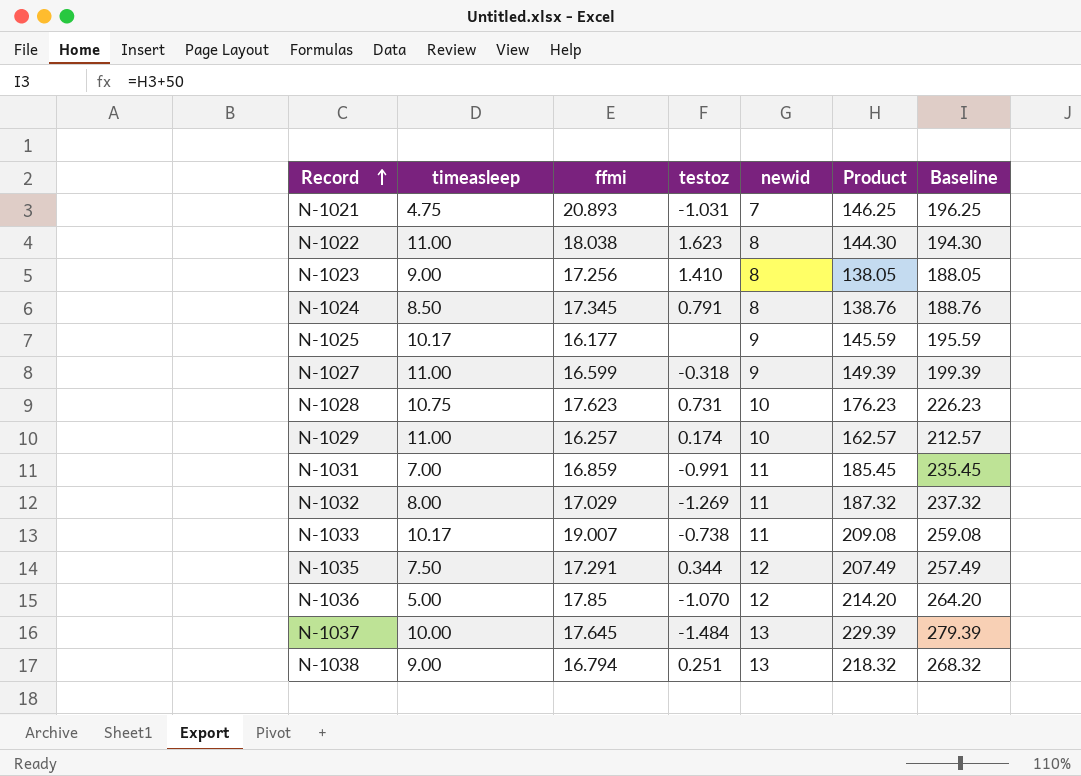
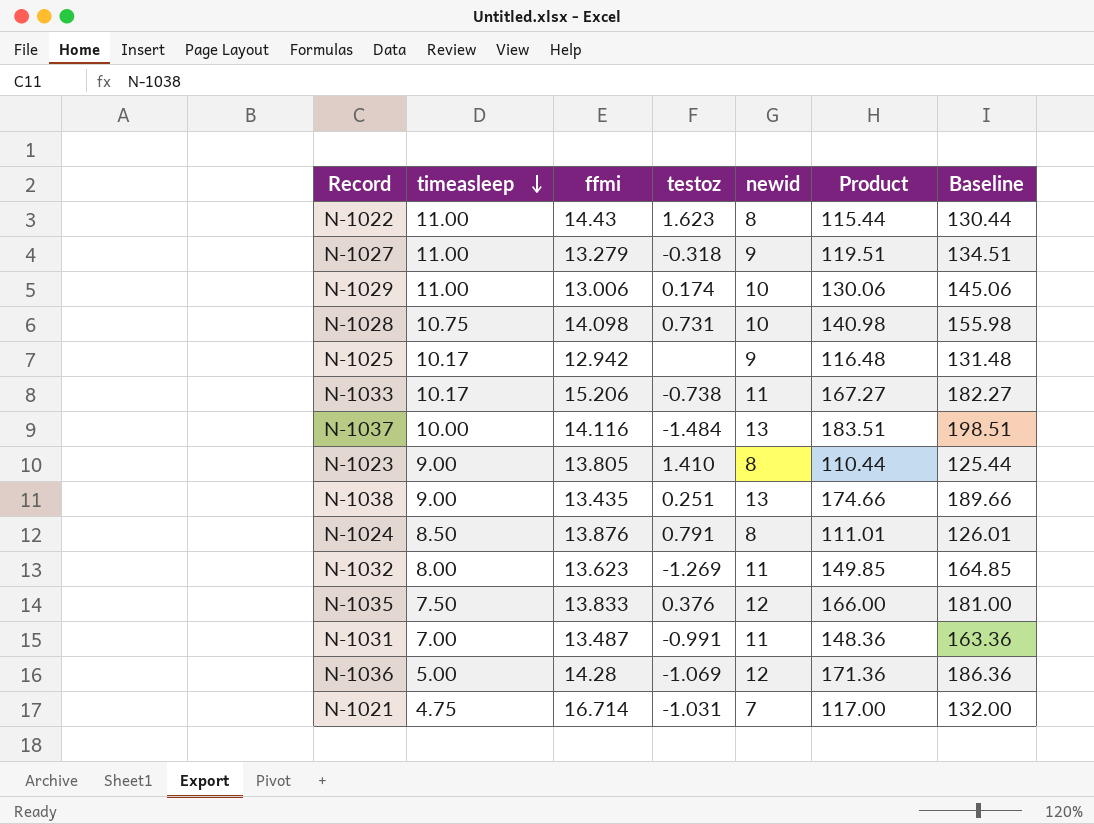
row order: Record ascending -> timeasleep descending
column Baseline | formula: [Product] + 50 -> [Product] + 15
N-1022 | ffmi: 18.038 -> 14.43
N-1022 | Product: 144.30 -> 115.44
N-1027 | ffmi: 16.599 -> 13.279
N-1027 | Product: 149.39 -> 119.51
N-1029 | ffmi: 16.257 -> 13.006
N-1029 | Product: 162.57 -> 130.06
N-1028 | ffmi: 17.623 -> 14.098
N-1028 | Product: 176.23 -> 140.98
N-1025 | ffmi: 16.177 -> 12.942
N-1025 | Product: 145.59 -> 116.48
N-1033 | ffmi: 19.007 -> 15.206
N-1033 | Product: 209.08 -> 167.27
N-1037 | ffmi: 17.645 -> 14.116
N-1037 | Product: 229.39 -> 183.51
N-1023 | ffmi: 17.256 -> 13.805
N-1023 | Product: 138.05 -> 110.44
N-1038 | ffmi: 16.794 -> 13.435
N-1038 | Product: 218.32 -> 174.66
N-1024 | ffmi: 17.345 -> 13.876
N-1024 | Product: 138.76 -> 111.01
N-1032 | ffmi: 17.029 -> 13.623
N-1032 | Product: 187.32 -> 149.85
N-1035 | ffmi: 17.291 -> 13.833
N-1035 | testoz: 0.344 -> 0.376
N-1035 | Product: 207.49 -> 166.00
N-1031 | ffmi: 16.859 -> 13.487
N-1031 | Product: 185.45 -> 148.36
N-1036 | ffmi: 17.85 -> 14.28
N-1036 | testoz: -1.070 -> -1.069
N-1036 | Product: 214.20 -> 171.36
N-1021 | ffmi: 20.893 -> 16.714
N-1021 | Product: 146.25 -> 117.00

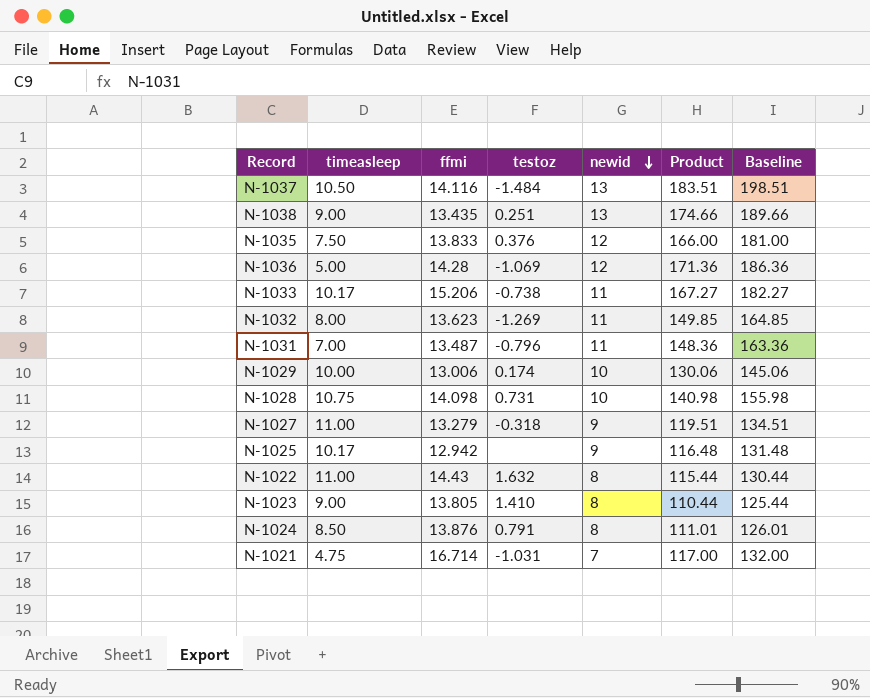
row order: timeasleep descending -> newid descending
N-1037 | timeasleep: 10.00 -> 10.50
N-1031 | testoz: -0.991 -> -0.796
N-1029 | timeasleep: 11.00 -> 10.00
N-1022 | testoz: 1.623 -> 1.632

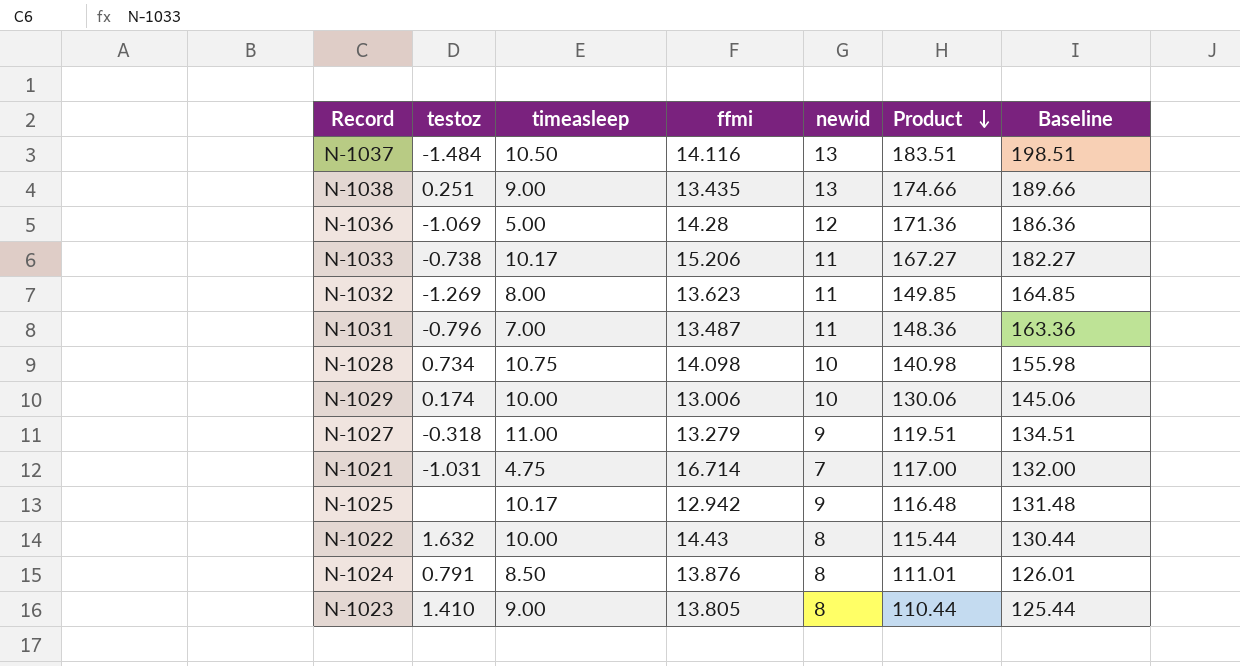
row order: newid descending -> Product descending
column testoz | position: 4 -> 2
row N-1035: 7.50 | 13.833 | 0.376 | 12 | 166.00 | 181.00 -> none
N-1028 | testoz: 0.731 -> 0.734
N-1022 | timeasleep: 11.00 -> 10.00

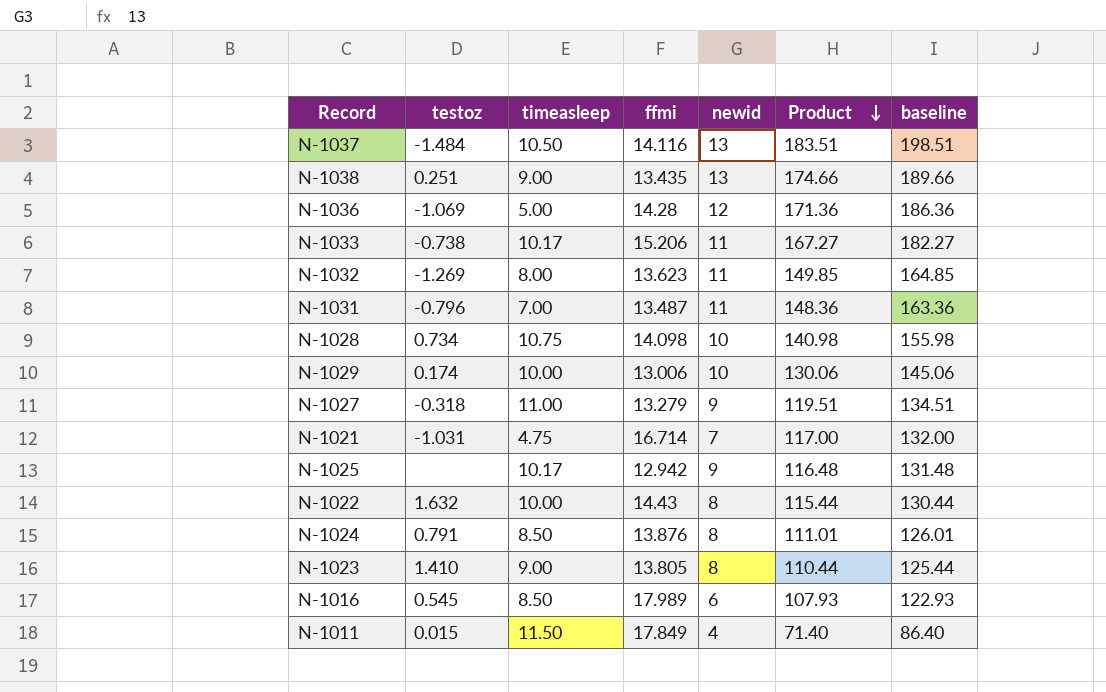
column name: Baseline -> baseline
row N-1016: none -> 0.545 | 8.50 | 17.989 | 6 | 107.93 | 122.93
row N-1011: none -> 0.015 | 11.50 | 17.849 | 4 | 71.40 | 86.40

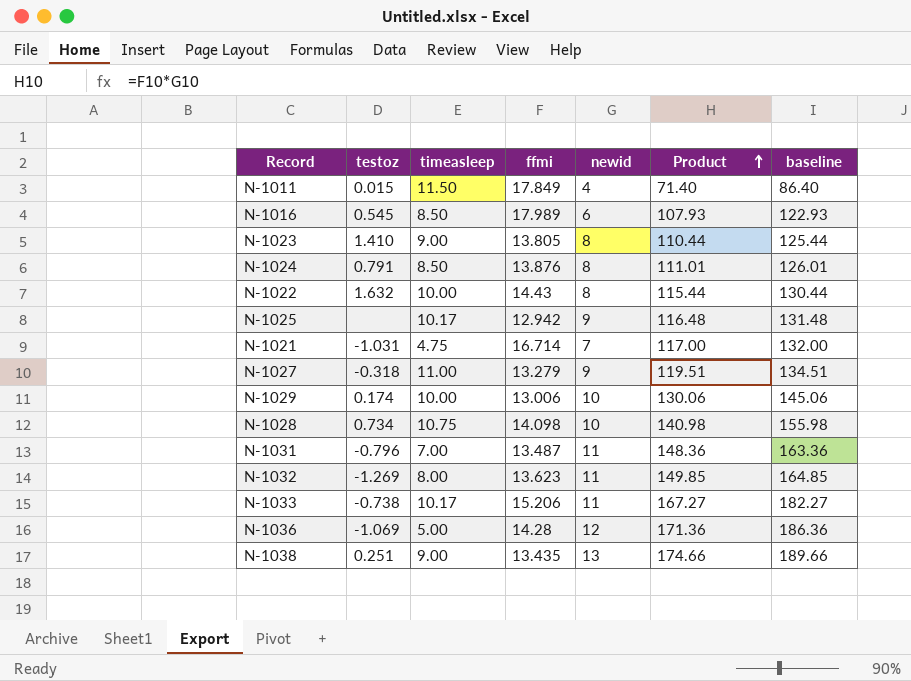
row order: Product descending -> Product ascending
row N-1037: -1.484 | 10.50 | 14.116 | 13 | 183.51 | 198.51 -> none

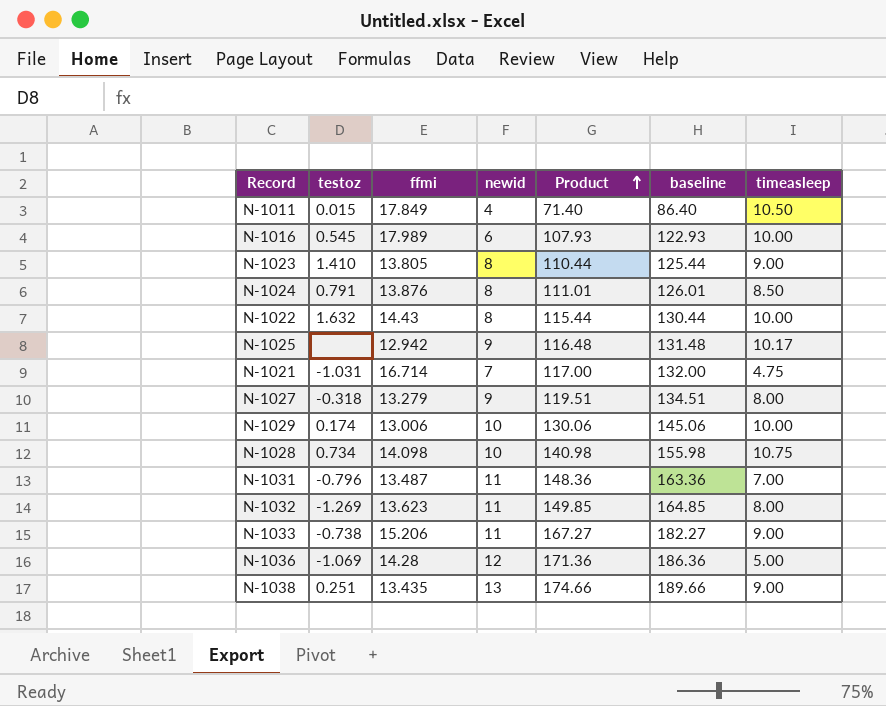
column timeasleep | position: 3 -> 7
N-1011 | timeasleep: 11.50 -> 10.50
N-1016 | timeasleep: 8.50 -> 10.00
N-1027 | timeasleep: 11.00 -> 8.00
N-1033 | timeasleep: 10.17 -> 9.00

